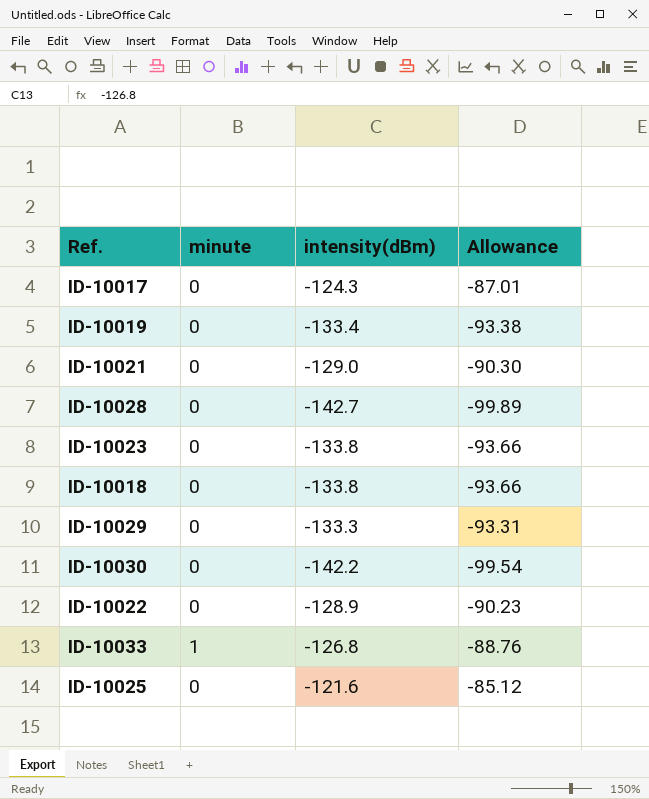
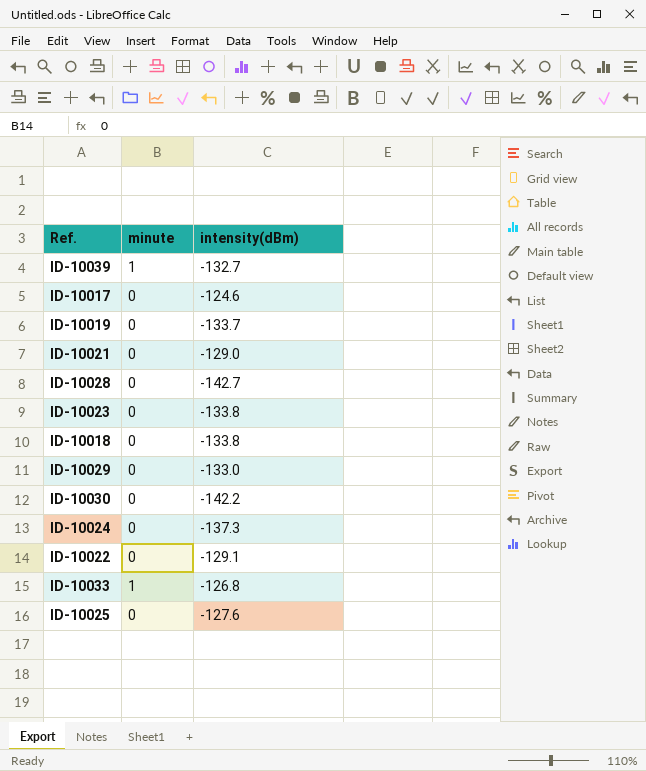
column Allowance | formula: [intensity(dBm)] * 0.7 -> none
row ID-10039: none -> 1 | -132.7
ID-10017 | intensity(dBm): -124.3 -> -124.6
ID-10019 | intensity(dBm): -133.4 -> -133.7
ID-10029 | intensity(dBm): -133.3 -> -133.0
row ID-10024: none -> 0 | -137.3
ID-10022 | intensity(dBm): -128.9 -> -129.1
ID-10025 | intensity(dBm): -121.6 -> -127.6

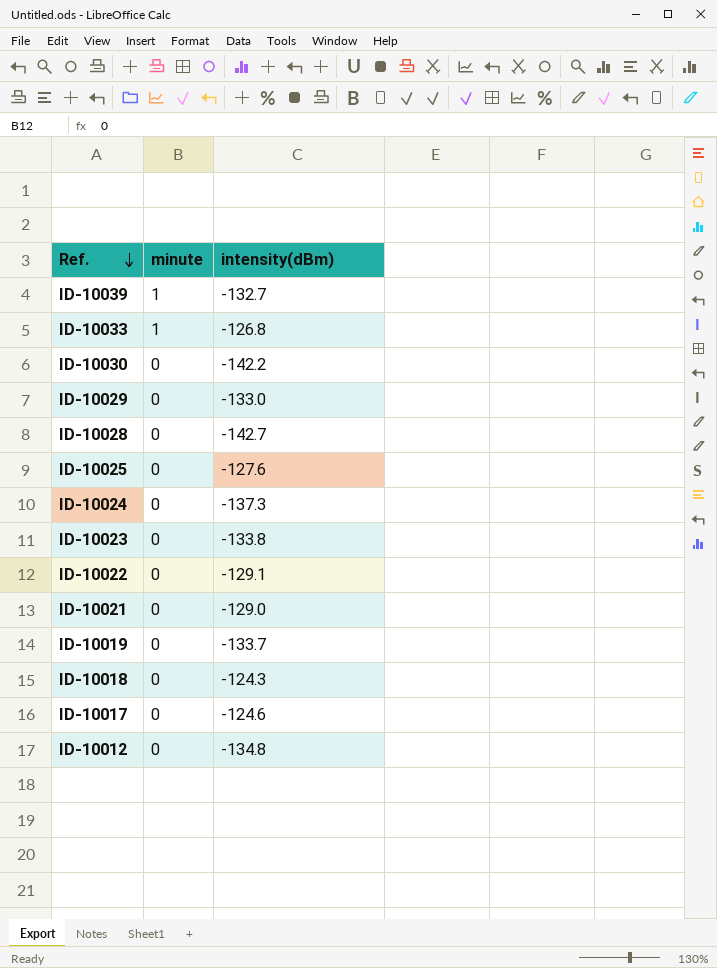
row order: none -> Ref. descending
ID-10018 | intensity(dBm): -133.8 -> -124.3
row ID-10012: none -> 0 | -134.8

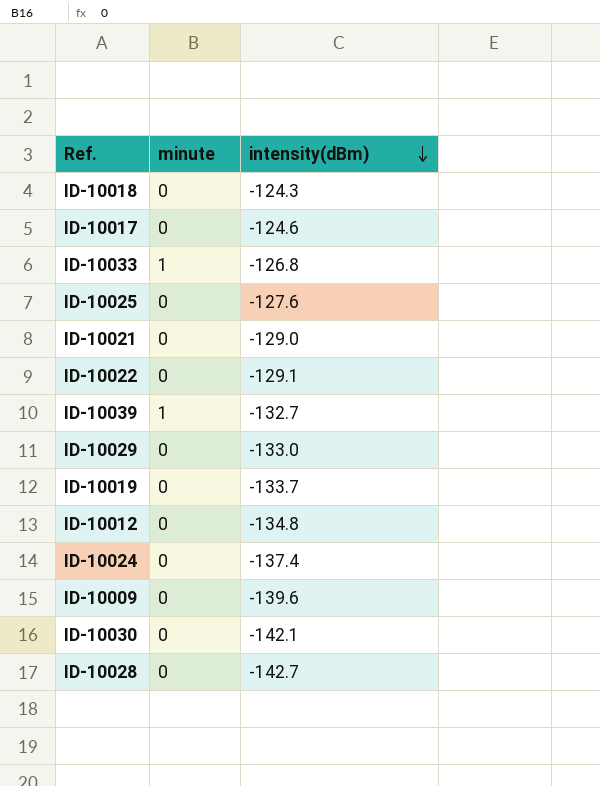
row order: Ref. descending -> intensity(dBm) descending
row ID-10023: 0 | -133.8 -> none
ID-10024 | intensity(dBm): -137.3 -> -137.4
row ID-10009: none -> 0 | -139.6
ID-10030 | intensity(dBm): -142.2 -> -142.1

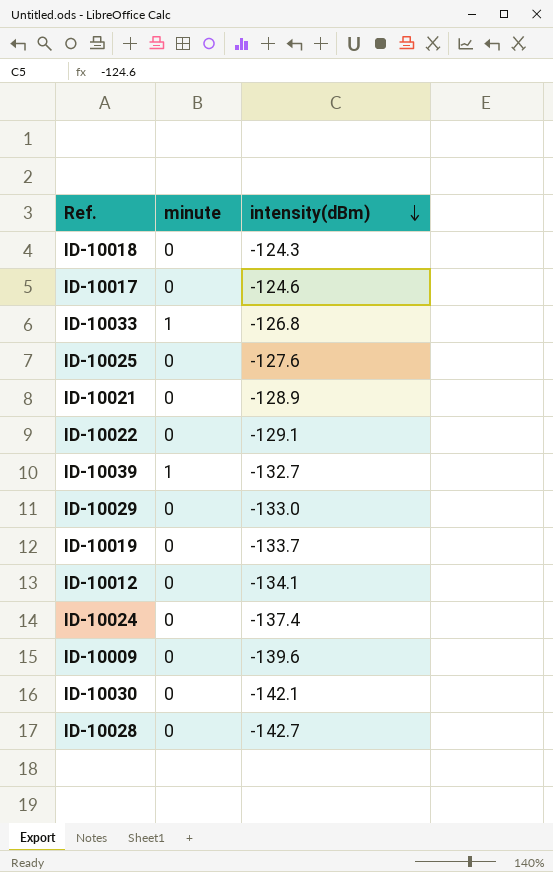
ID-10021 | intensity(dBm): -129.0 -> -128.9
ID-10012 | intensity(dBm): -134.8 -> -134.1

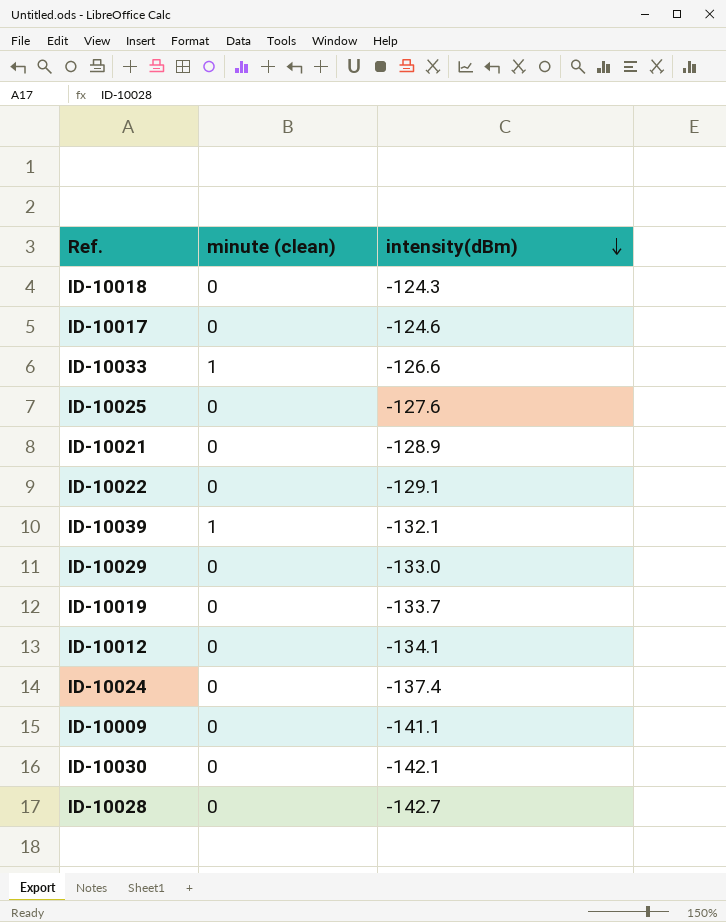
column name: minute -> minute (clean)
ID-10033 | intensity(dBm): -126.8 -> -126.6
ID-10039 | intensity(dBm): -132.7 -> -132.1
ID-10009 | intensity(dBm): -139.6 -> -141.1

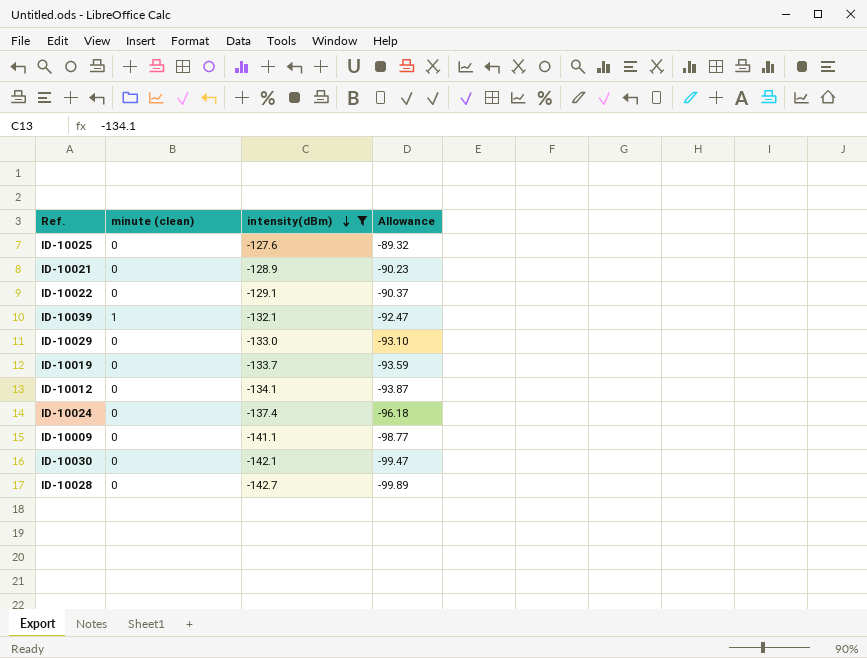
filter: none -> intensity(dBm) <= -127.6
column Allowance | formula: none -> [intensity(dBm)] * 0.7

